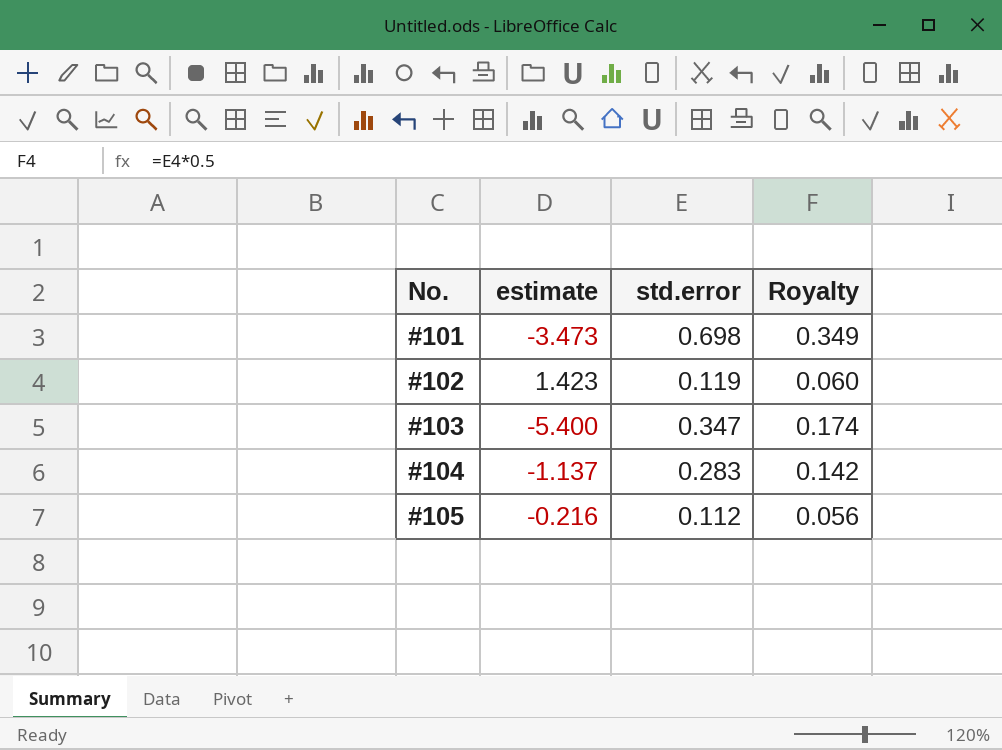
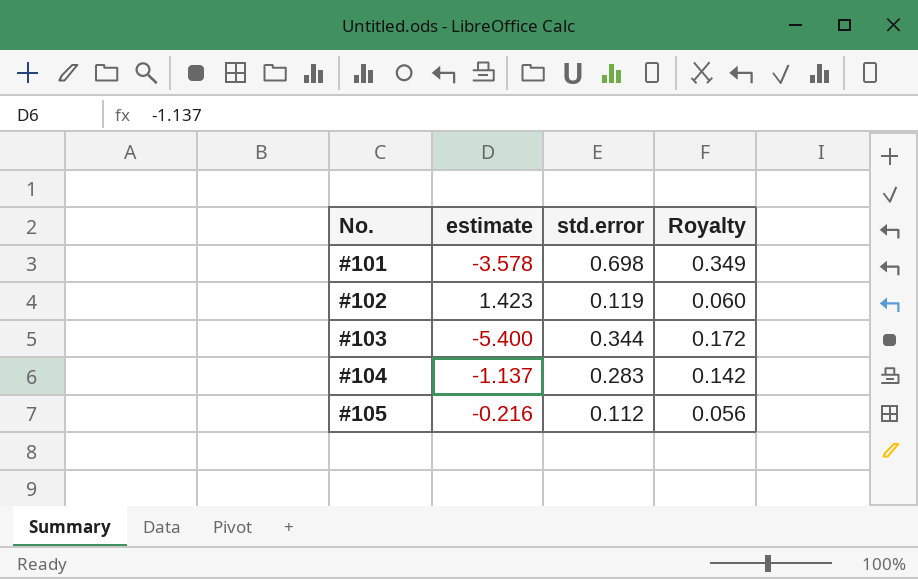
#101 | estimate: -3.473 -> -3.578
#103 | std.error: 0.347 -> 0.344
#103 | Royalty: 0.174 -> 0.172

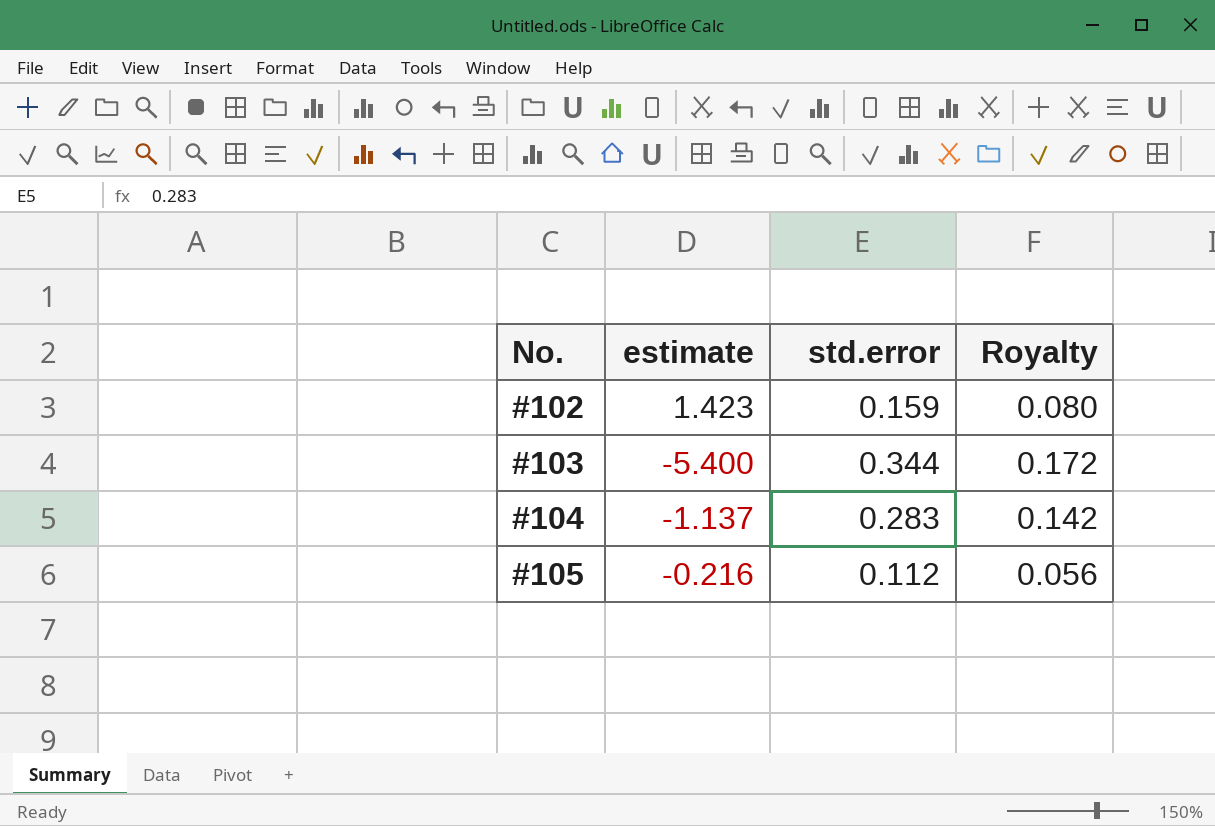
row #101: -3.578 | 0.698 | 0.349 -> none
#102 | std.error: 0.119 -> 0.159
#102 | Royalty: 0.060 -> 0.080

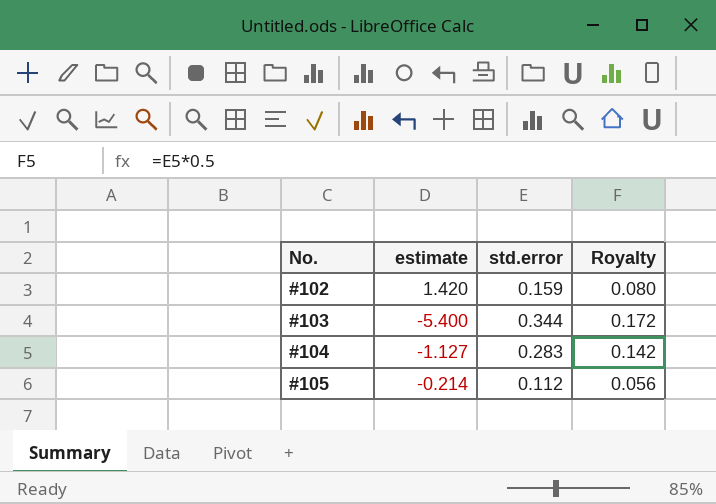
#102 | estimate: 1.423 -> 1.420
#104 | estimate: -1.137 -> -1.127
#105 | estimate: -0.216 -> -0.214

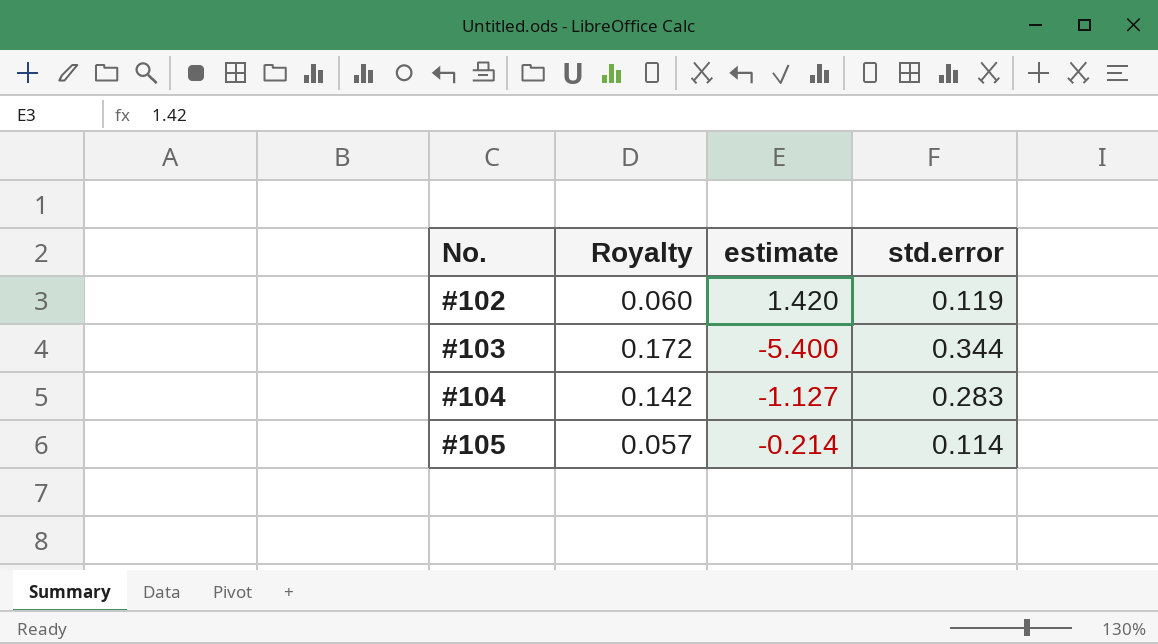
column Royalty | position: 4 -> 2
#102 | Royalty: 0.080 -> 0.060
#102 | std.error: 0.159 -> 0.119
#105 | Royalty: 0.056 -> 0.057
#105 | std.error: 0.112 -> 0.114

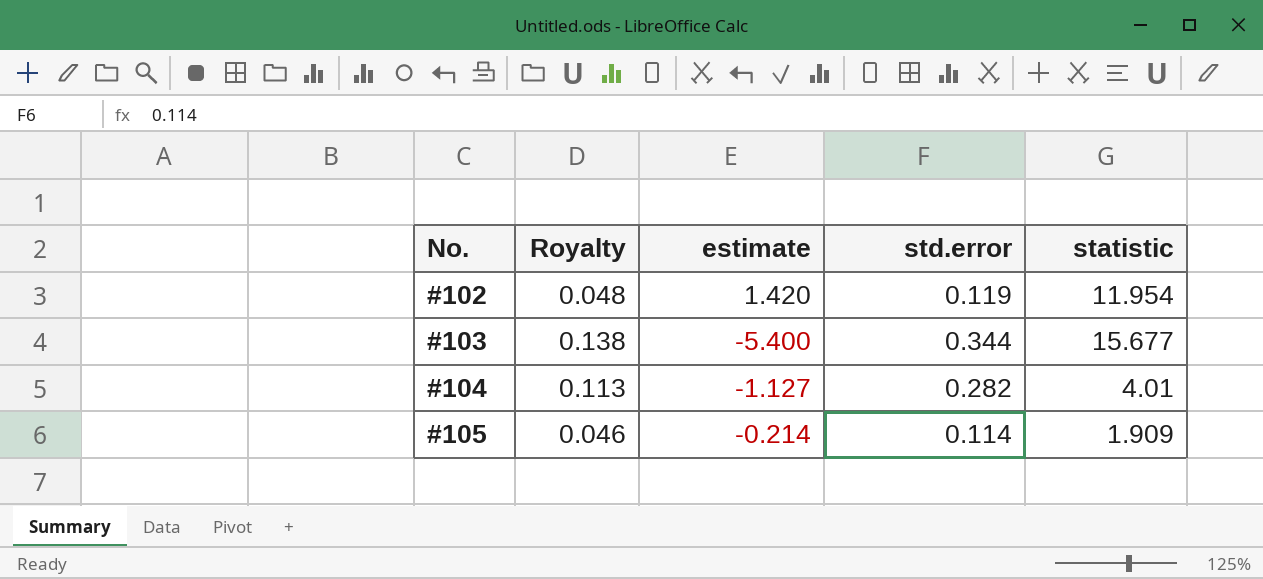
column Royalty | formula: [std.error] * 0.5 -> [std.error] * 0.4
column statistic | position: none -> 5
#104 | std.error: 0.283 -> 0.282

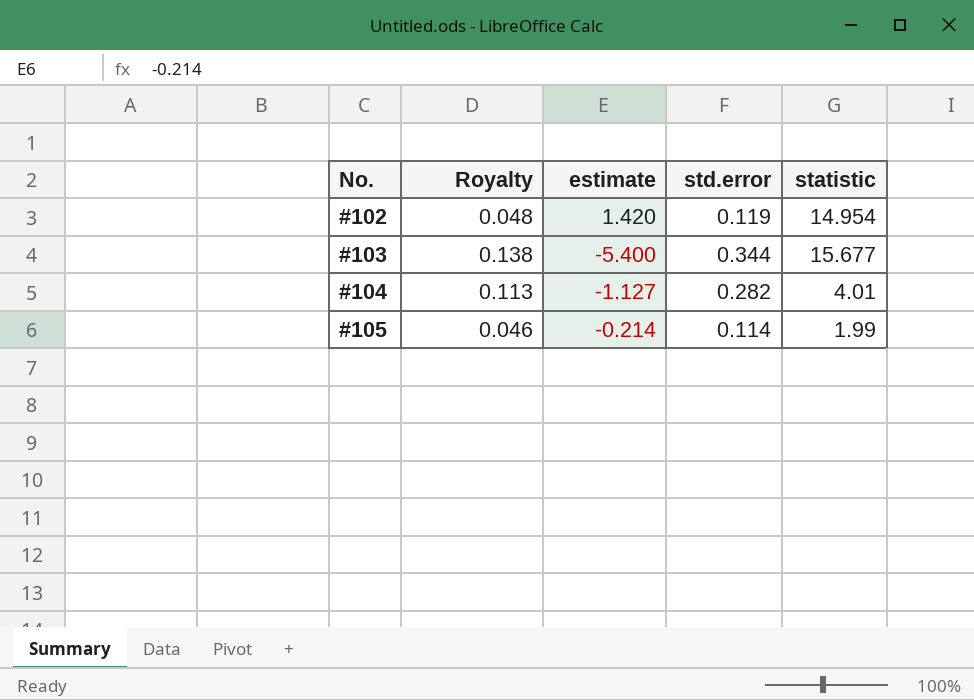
#102 | statistic: 11.954 -> 14.954
#105 | statistic: 1.909 -> 1.99

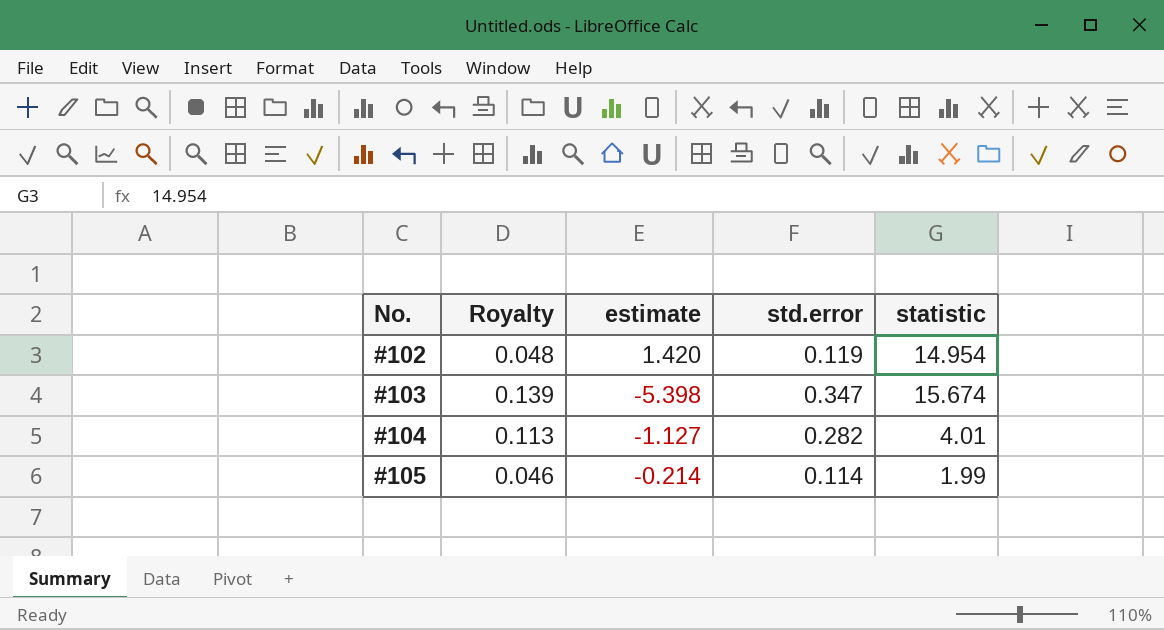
#103 | Royalty: 0.138 -> 0.139
#103 | estimate: -5.400 -> -5.398
#103 | std.error: 0.344 -> 0.347
#103 | statistic: 15.677 -> 15.674

